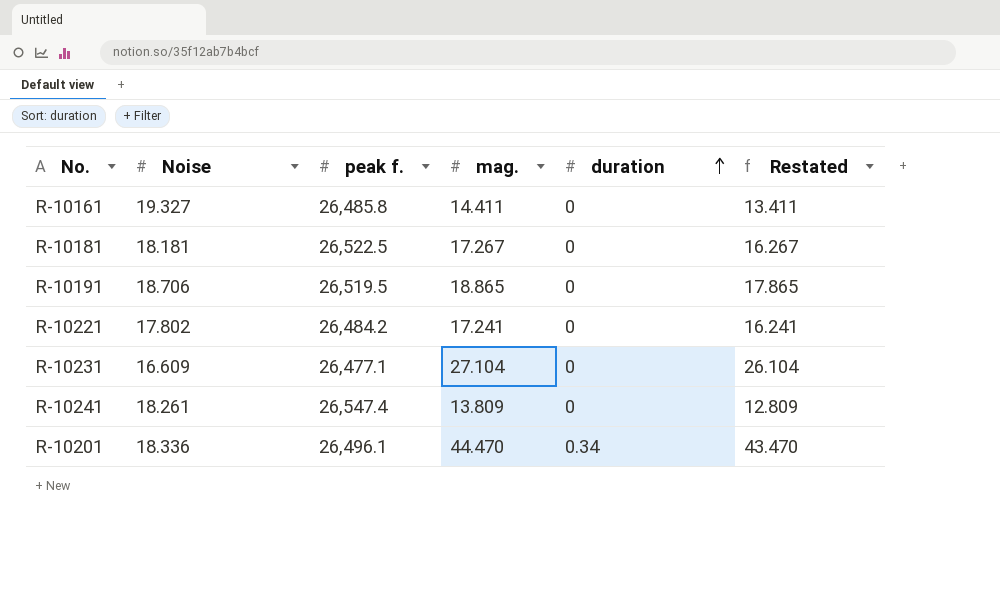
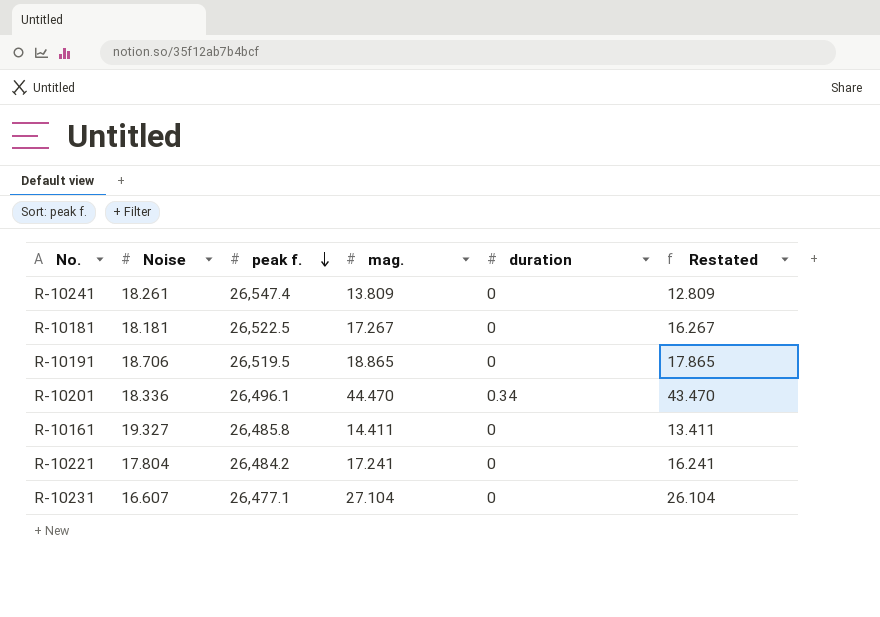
row order: duration ascending -> peak f. descending
R-10221 | Noise: 17.802 -> 17.804
R-10231 | Noise: 16.609 -> 16.607

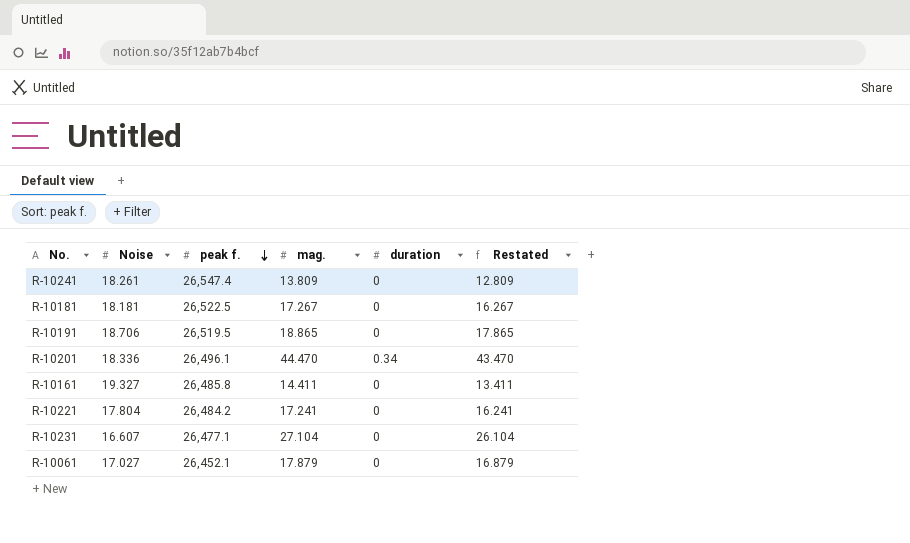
row R-10061: none -> 17.027 | 26,452.1 | 17.879 | 0 | 16.879

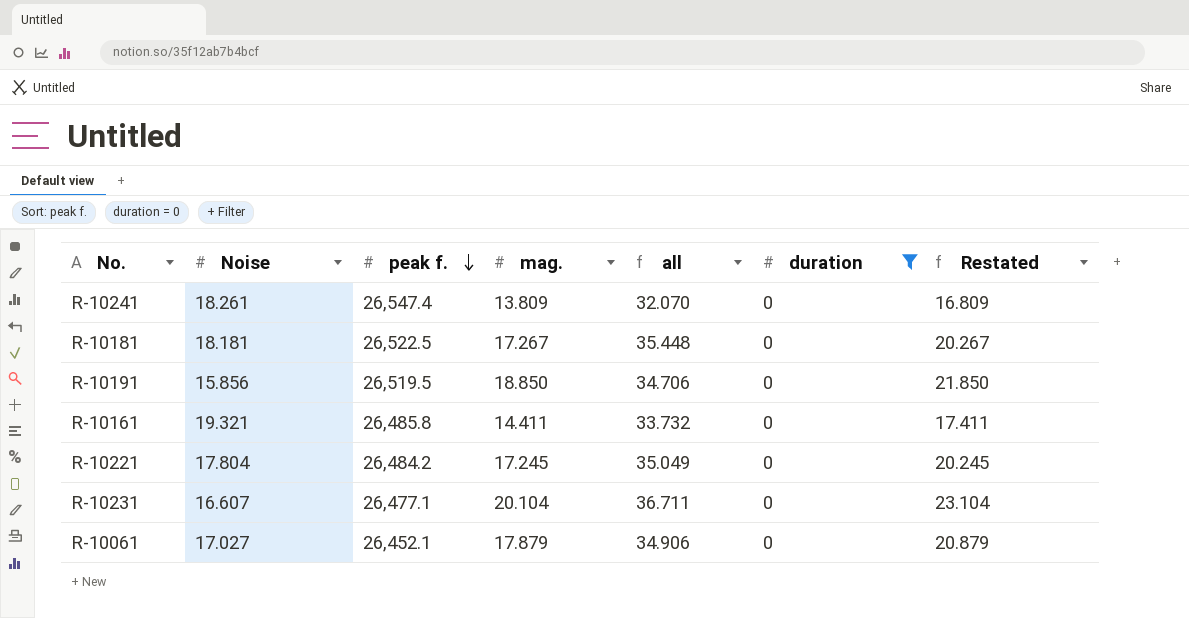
filter: none -> duration = 0
column all | formula: none -> [Noise] + [mag.]
column Restated | formula: [mag.] - 1 -> [mag.] + 3
R-10191 | Noise: 18.706 -> 15.856
R-10191 | mag.: 18.865 -> 18.850
R-10161 | Noise: 19.327 -> 19.321
R-10221 | mag.: 17.241 -> 17.245
R-10231 | mag.: 27.104 -> 20.104

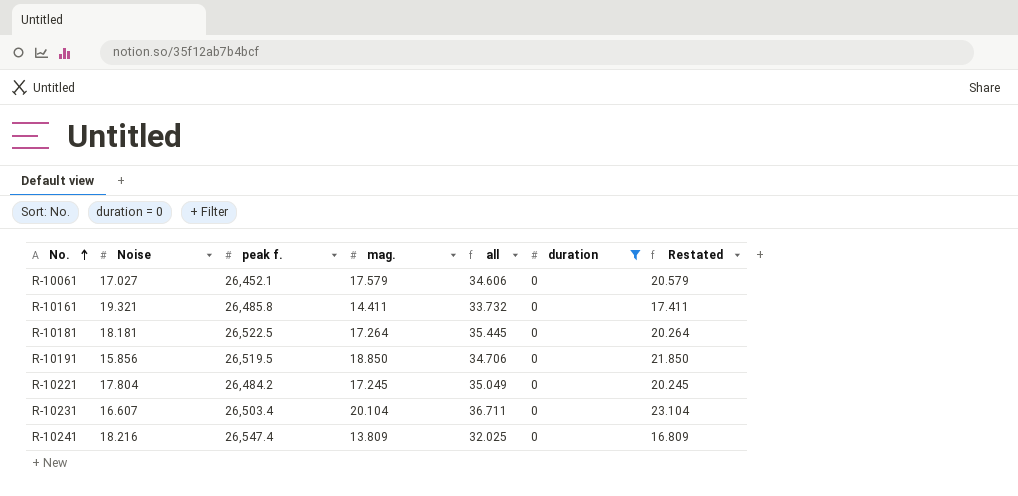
row order: peak f. descending -> No. ascending
R-10061 | mag.: 17.879 -> 17.579
R-10061 | all: 34.906 -> 34.606
R-10061 | Restated: 20.879 -> 20.579
R-10181 | mag.: 17.267 -> 17.264
R-10181 | all: 35.448 -> 35.445
R-10181 | Restated: 20.267 -> 20.264
R-10231 | peak f.: 26,477.1 -> 26,503.4
R-10241 | Noise: 18.261 -> 18.216
R-10241 | all: 32.070 -> 32.025

